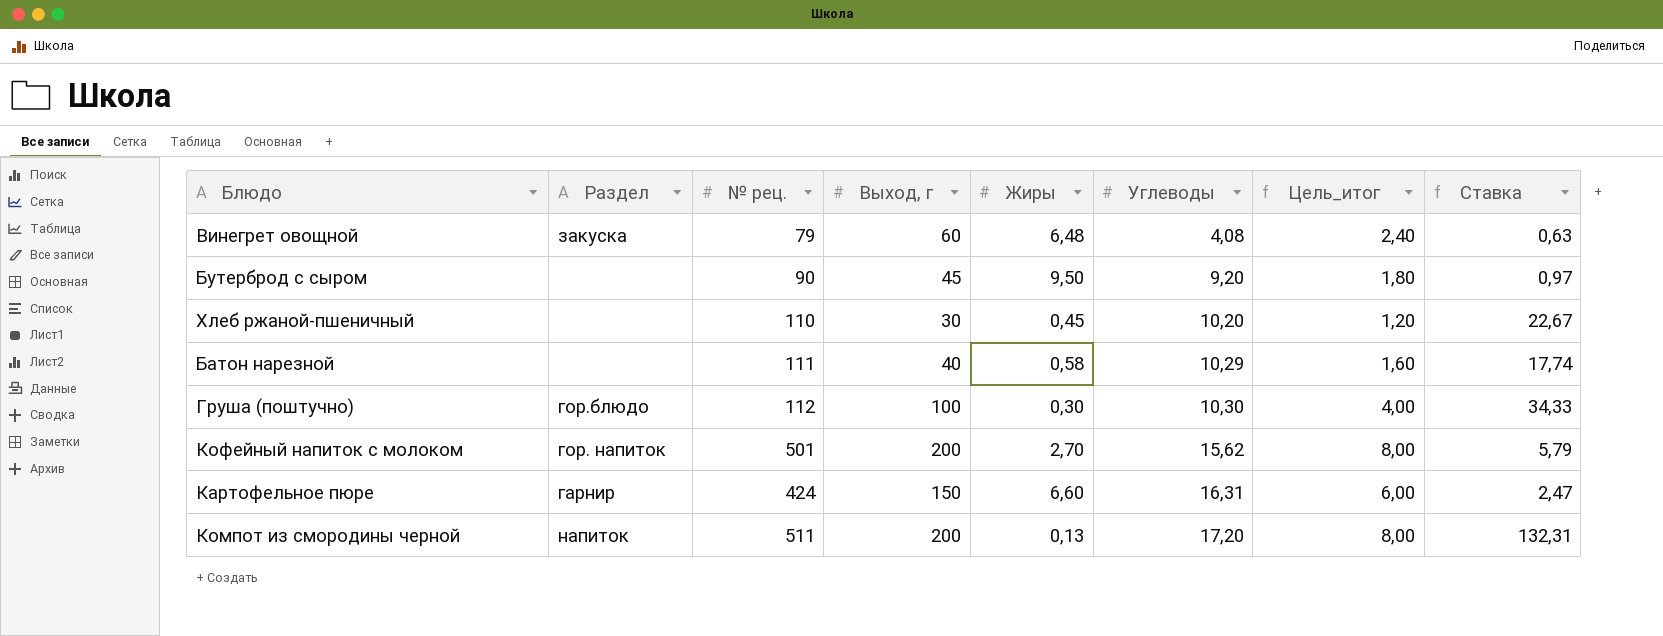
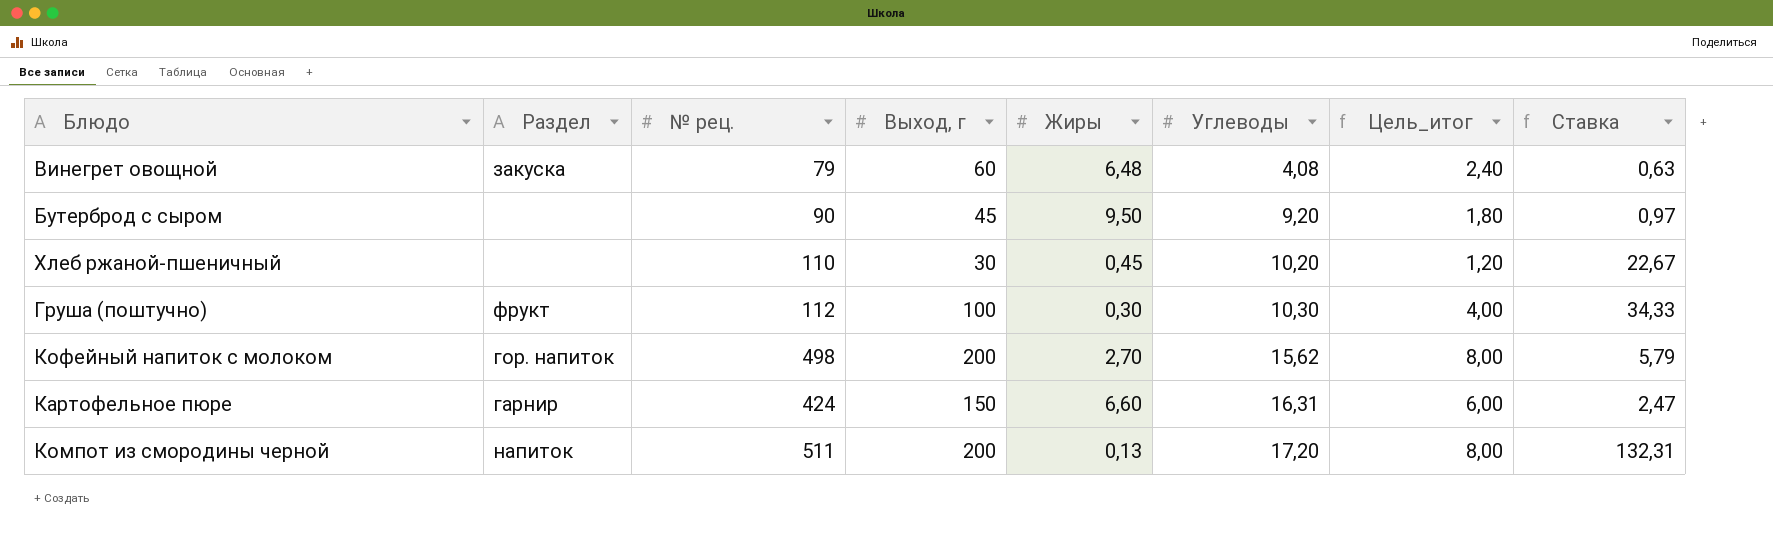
row Батон нарезной: none | 111 | 40 | 0,58 | 10,29 | 1,60 | 17,74 -> none
Груша (поштучно) | Раздел: гор.блюдо -> фрукт
Кофейный напиток с молоком | № рец.: 501 -> 498

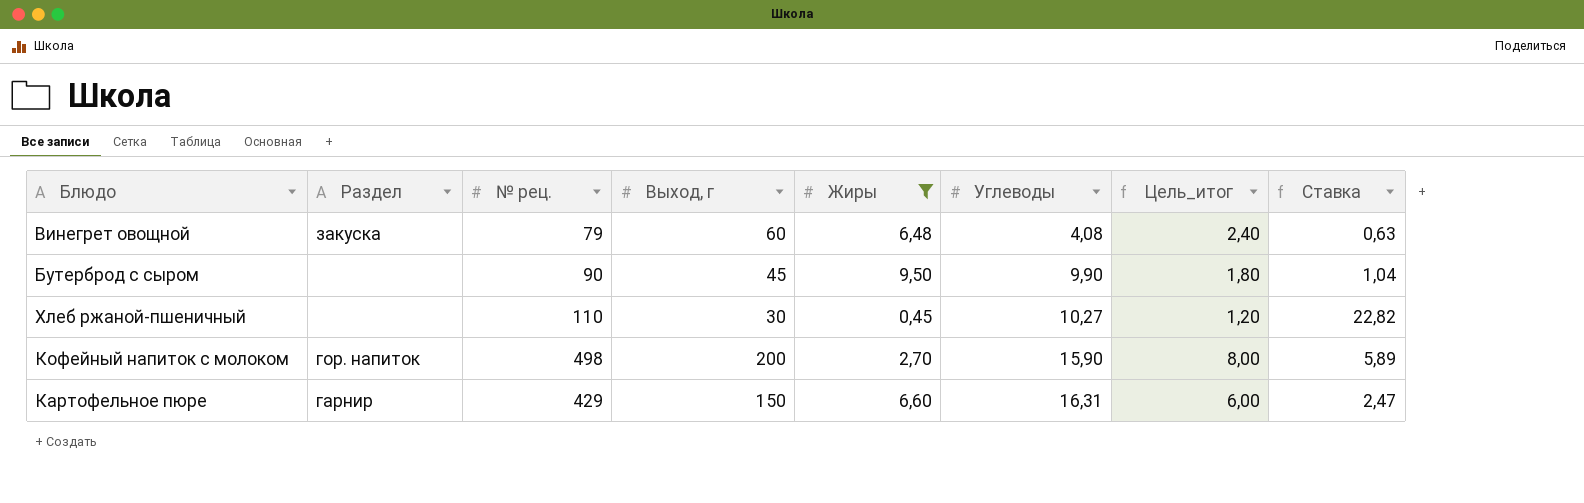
filter: none -> Жиры >= 0,45
Бутерброд с сыром | Углеводы: 9,20 -> 9,90
Бутерброд с сыром | Ставка: 0,97 -> 1,04
Хлеб ржаной-пшеничный | Углеводы: 10,20 -> 10,27
Хлеб ржаной-пшеничный | Ставка: 22,67 -> 22,82
Кофейный напиток с молоком | Углеводы: 15,62 -> 15,90
Кофейный напиток с молоком | Ставка: 5,79 -> 5,89
Картофельное пюре | № рец.: 424 -> 429

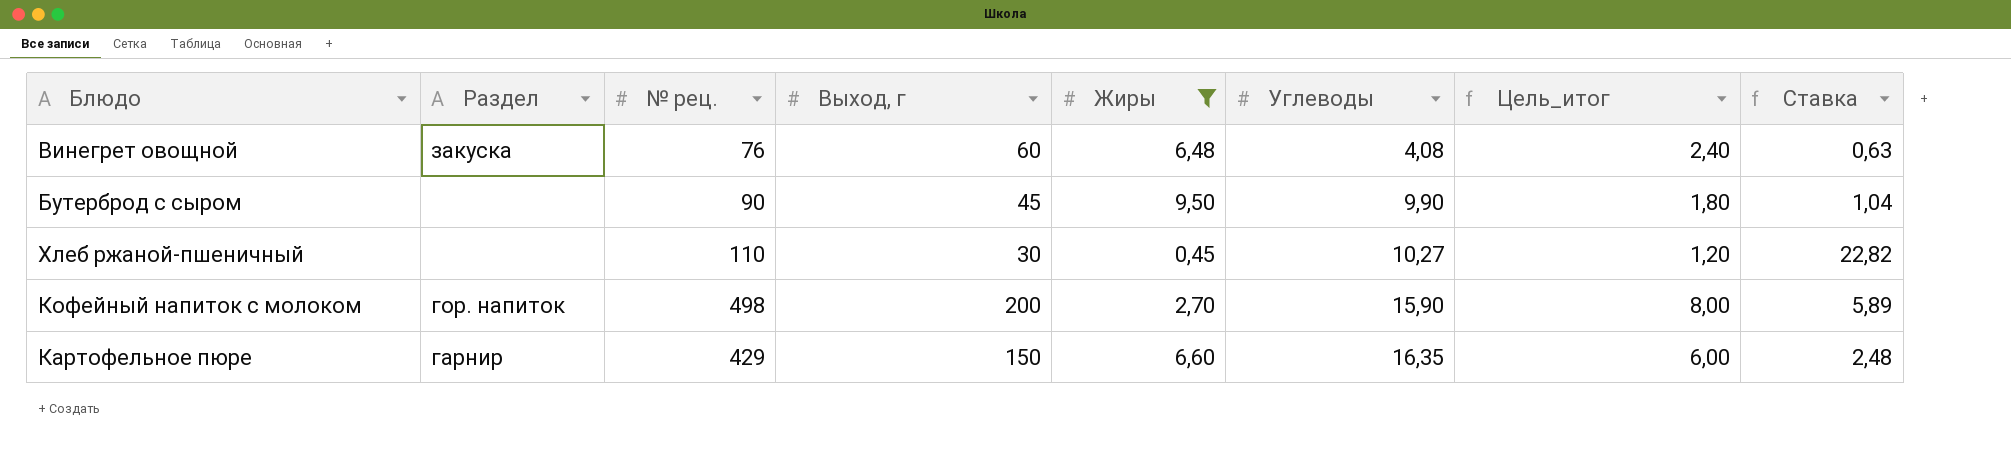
Винегрет овощной | № рец.: 79 -> 76
Картофельное пюре | Углеводы: 16,31 -> 16,35
Картофельное пюре | Ставка: 2,47 -> 2,48

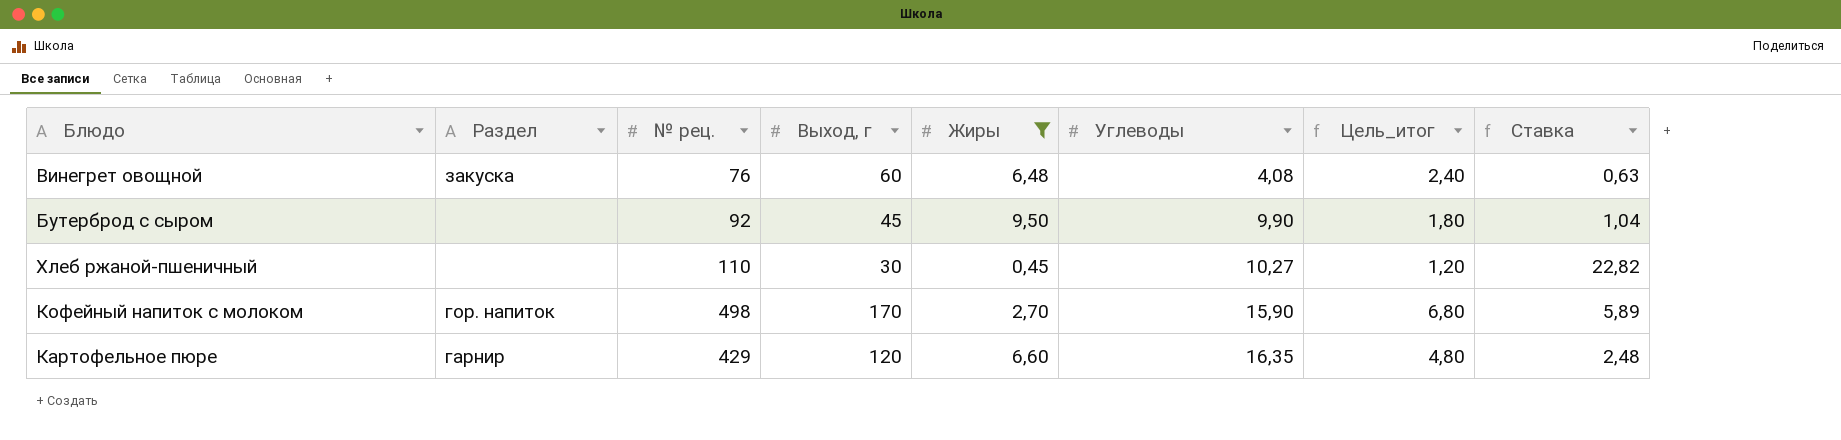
Бутерброд с сыром | № рец.: 90 -> 92
Кофейный напиток с молоком | Выход, г: 200 -> 170
Кофейный напиток с молоком | Цель_итог: 8,00 -> 6,80
Картофельное пюре | Выход, г: 150 -> 120
Картофельное пюре | Цель_итог: 6,00 -> 4,80

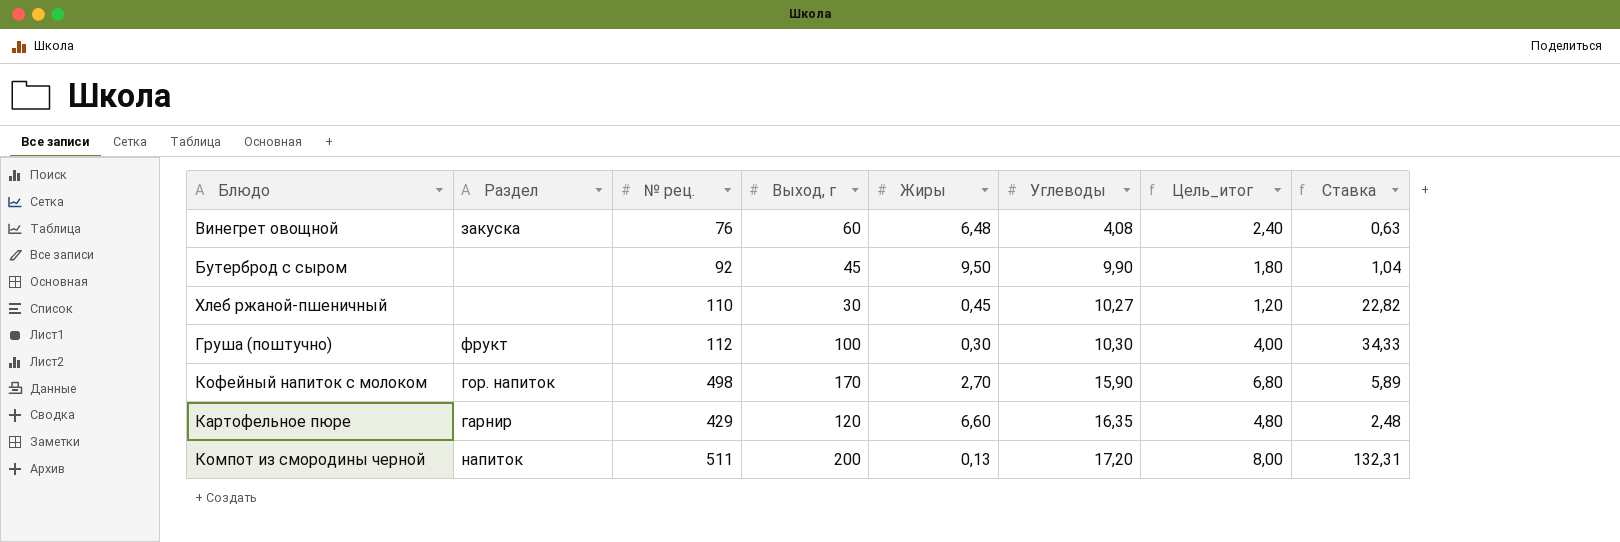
filter: Жиры >= 0,45 -> none

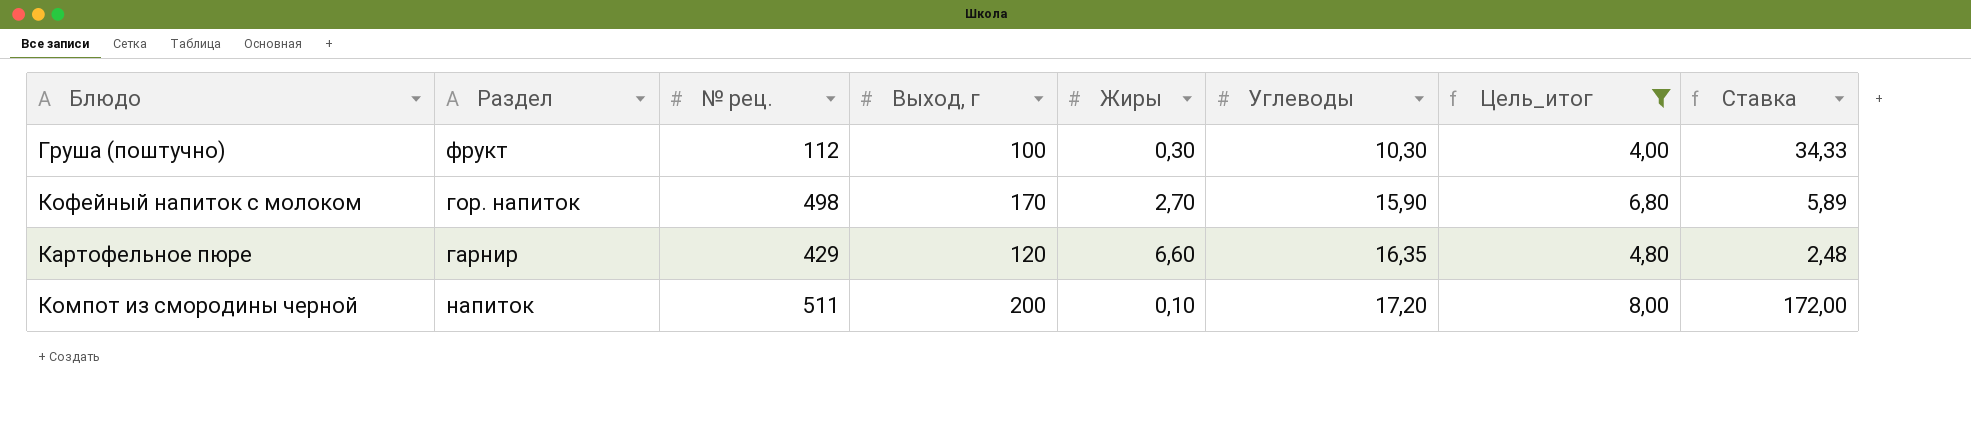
filter: none -> Цель_итог >= 4,00
Компот из смородины черной | Жиры: 0,13 -> 0,10
Компот из смородины черной | Ставка: 132,31 -> 172,00

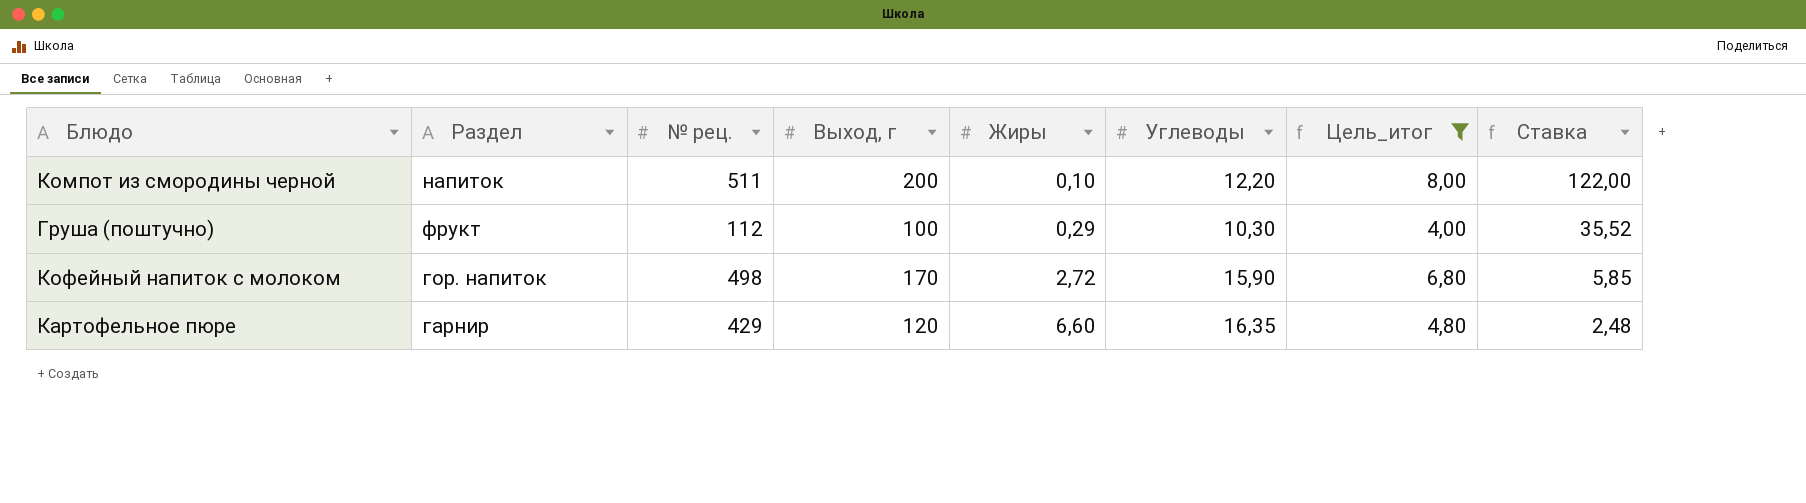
row order: Углеводы ascending -> Жиры ascending
Компот из смородины черной | Углеводы: 17,20 -> 12,20
Компот из смородины черной | Ставка: 172,00 -> 122,00
Груша (поштучно) | Жиры: 0,30 -> 0,29
Груша (поштучно) | Ставка: 34,33 -> 35,52
Кофейный напиток с молоком | Жиры: 2,70 -> 2,72
Кофейный напиток с молоком | Ставка: 5,89 -> 5,85

